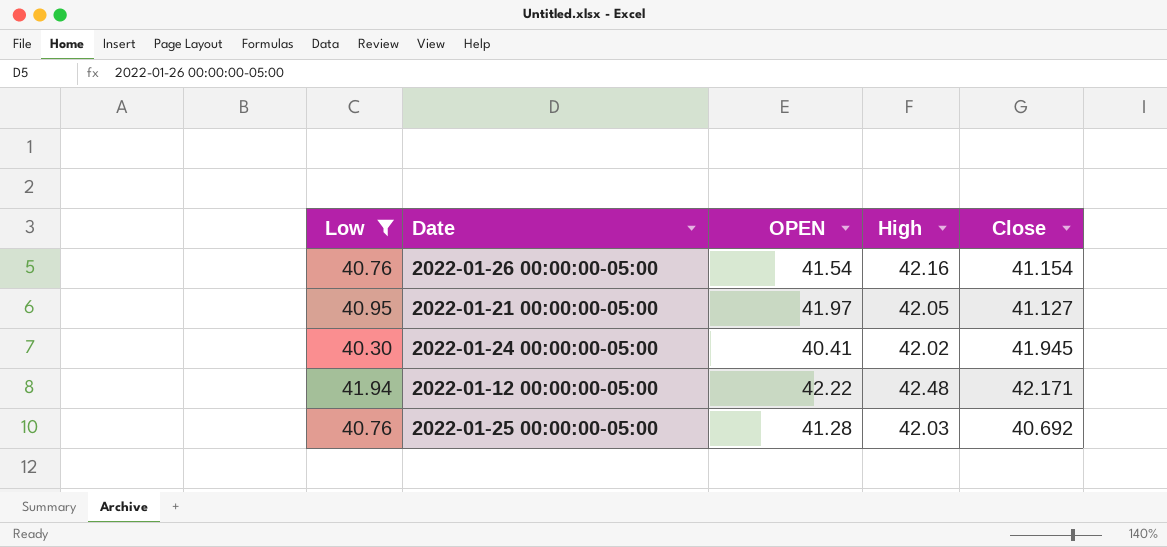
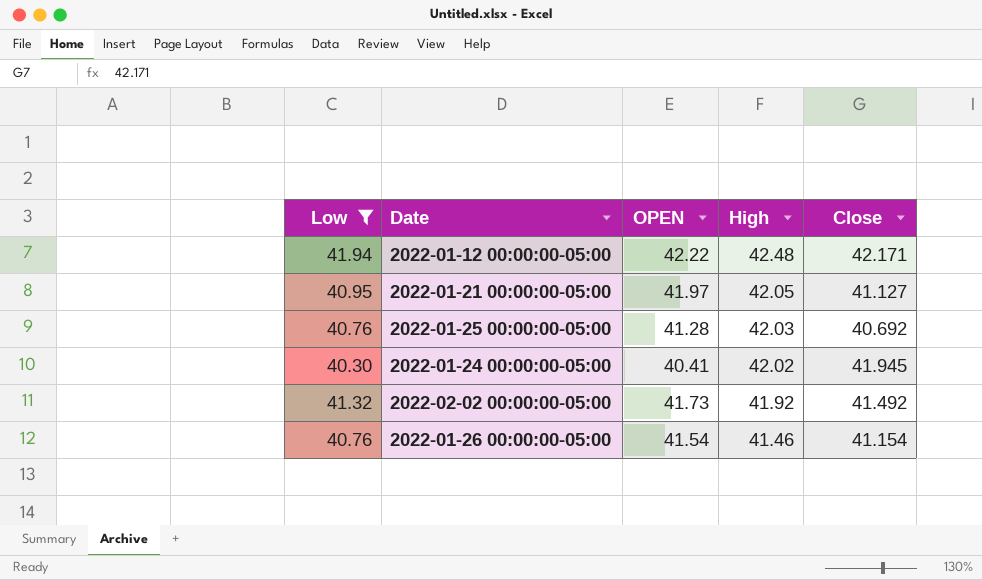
row order: none -> High descending
row 2022-02-02 00:00:00-05:00: none -> 41.32 | 41.73 | 41.92 | 41.492
2022-01-26 00:00:00-05:00 | High: 42.16 -> 41.46

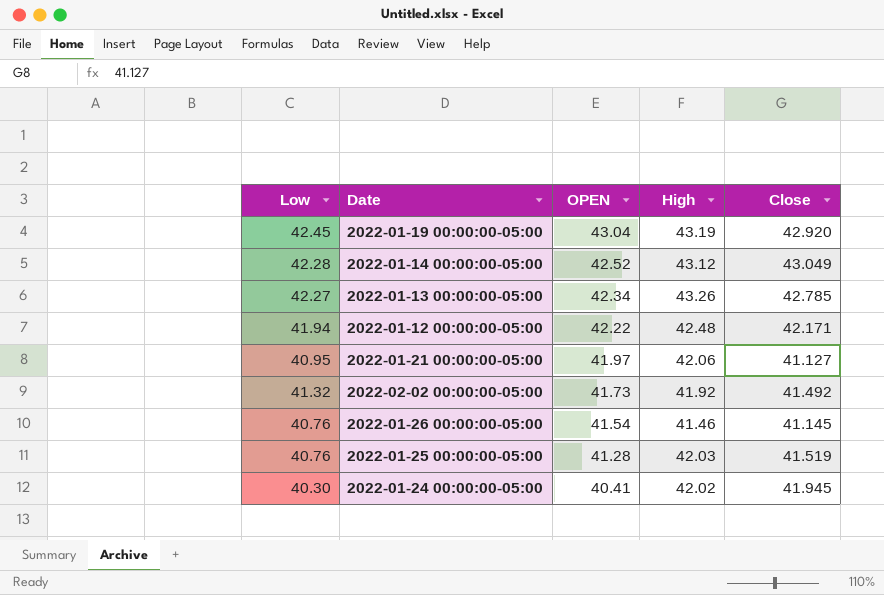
filter: Low <= 41.94 -> none
row order: High descending -> OPEN descending
2022-01-21 00:00:00-05:00 | High: 42.05 -> 42.06
2022-01-26 00:00:00-05:00 | Close: 41.154 -> 41.145
2022-01-25 00:00:00-05:00 | Close: 40.692 -> 41.519

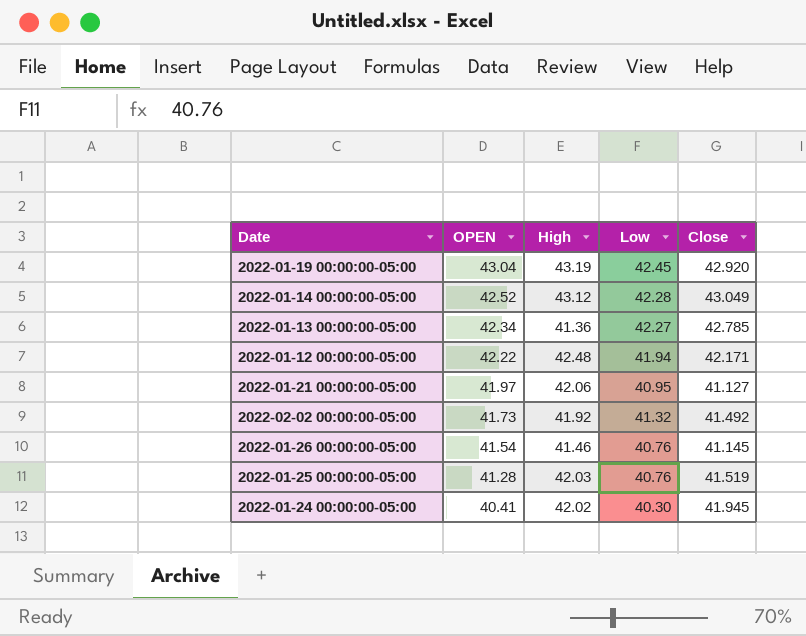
column Low | position: 1 -> 4
2022-01-13 00:00:00-05:00 | High: 43.26 -> 41.36

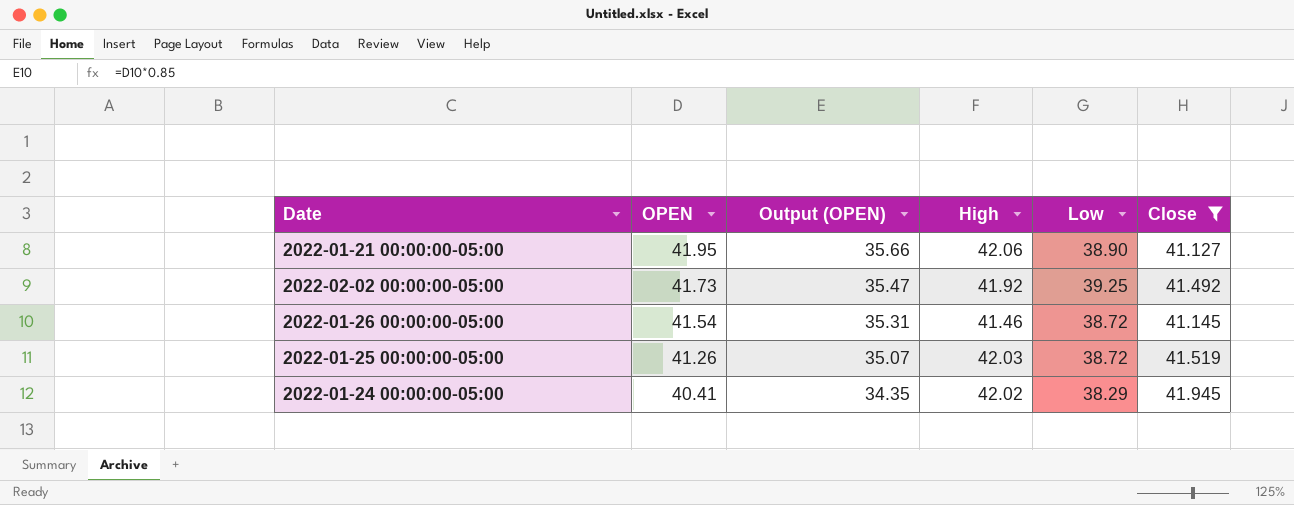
filter: none -> Close <= 41.945
column Output (OPEN) | formula: none -> [OPEN] * 0.85
2022-01-21 00:00:00-05:00 | OPEN: 41.97 -> 41.95
2022-01-21 00:00:00-05:00 | Low: 40.95 -> 38.90
2022-02-02 00:00:00-05:00 | Low: 41.32 -> 39.25
2022-01-26 00:00:00-05:00 | Low: 40.76 -> 38.72
2022-01-25 00:00:00-05:00 | OPEN: 41.28 -> 41.26
2022-01-25 00:00:00-05:00 | Low: 40.76 -> 38.72
2022-01-24 00:00:00-05:00 | Low: 40.30 -> 38.29

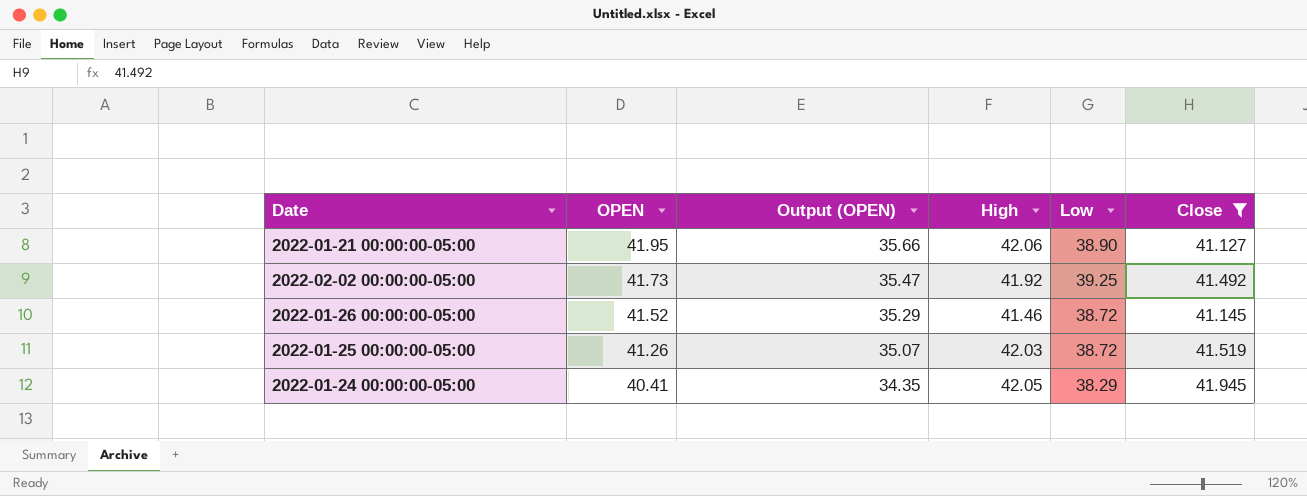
2022-01-26 00:00:00-05:00 | OPEN: 41.54 -> 41.52
2022-01-26 00:00:00-05:00 | Output (OPEN): 35.31 -> 35.29
2022-01-24 00:00:00-05:00 | High: 42.02 -> 42.05

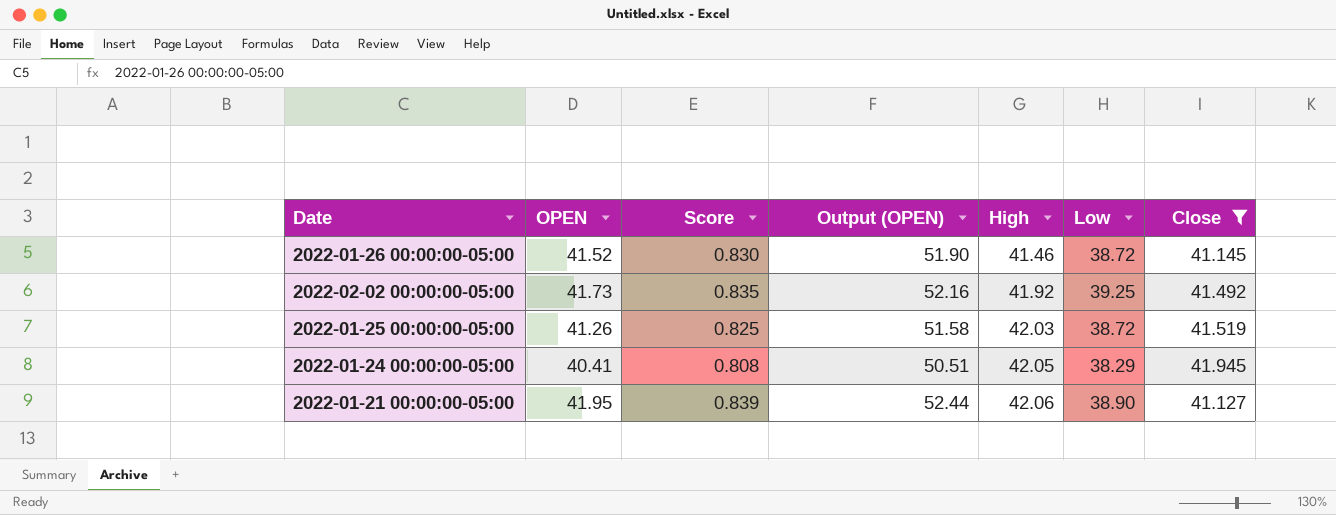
row order: OPEN descending -> High ascending
column Score | formula: none -> [OPEN] * 0.02
column Output (OPEN) | formula: [OPEN] * 0.85 -> [OPEN] * 1.25

